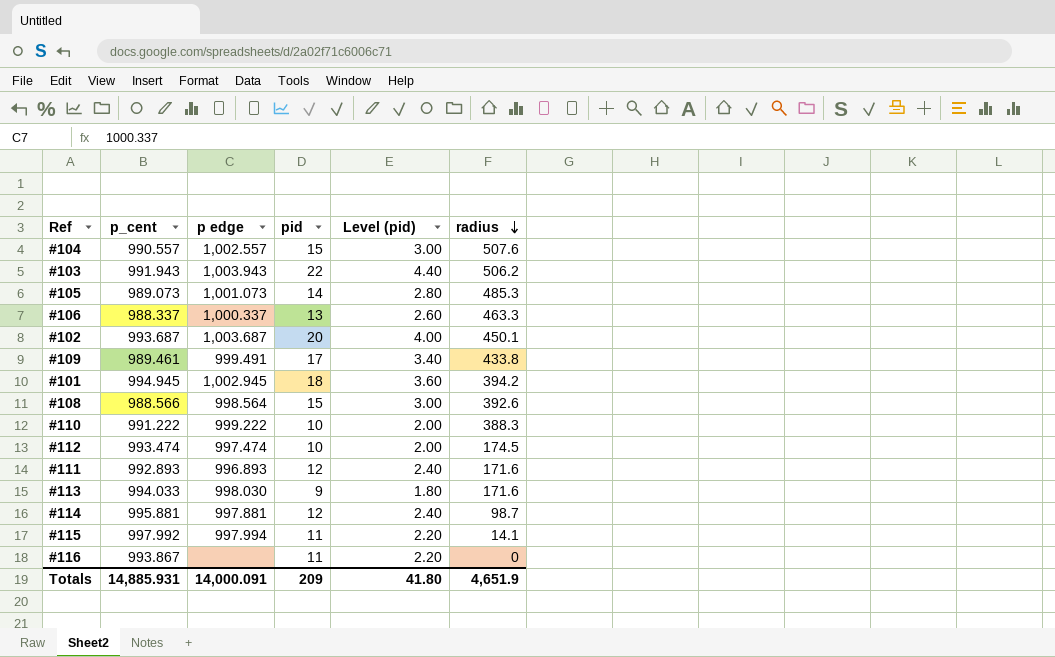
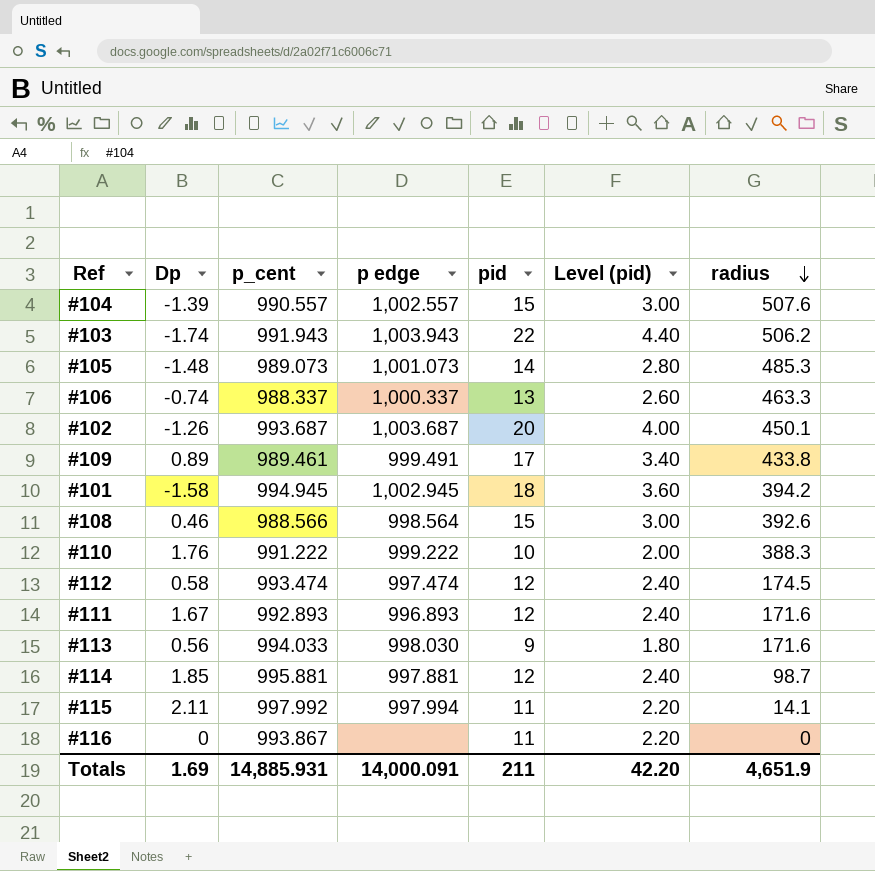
column Dp | position: none -> 2
#112 | pid: 10 -> 12
#112 | Level (pid): 2.00 -> 2.40
Totals | pid: 209 -> 211
Totals | Level (pid): 41.80 -> 42.20

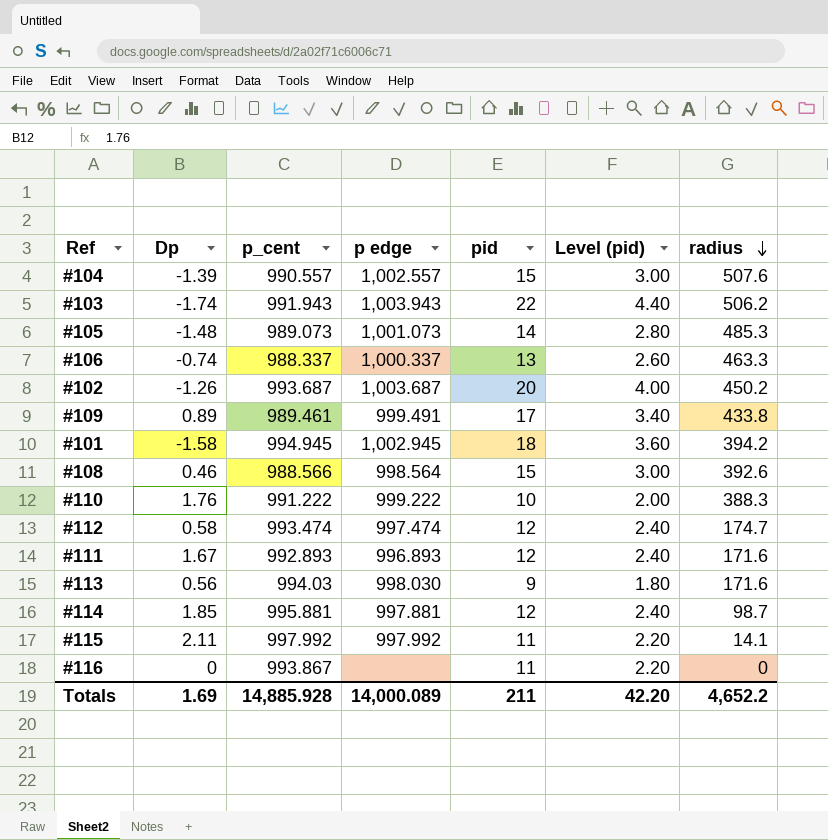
#102 | radius: 450.1 -> 450.2
#112 | radius: 174.5 -> 174.7
#113 | p_cent: 994.033 -> 994.03
#115 | p edge: 997.994 -> 997.992
Totals | p_cent: 14,885.931 -> 14,885.928
Totals | p edge: 14,000.091 -> 14,000.089
Totals | radius: 4,651.9 -> 4,652.2

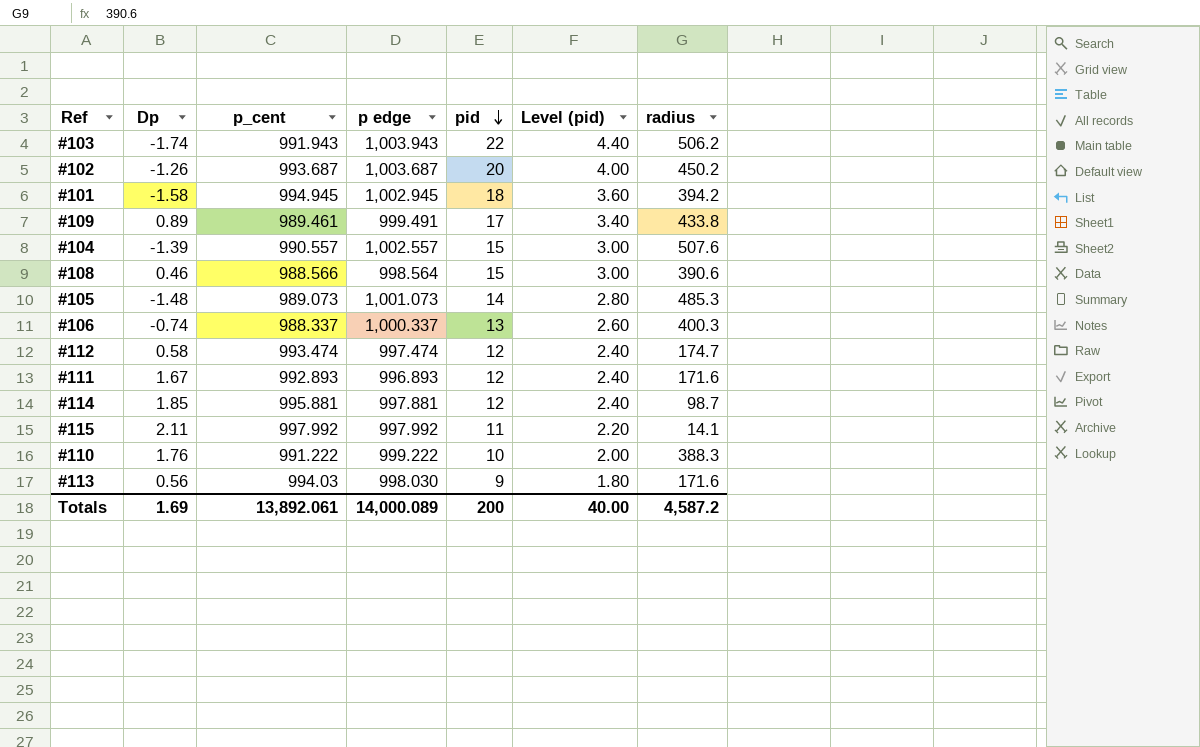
row order: radius descending -> pid descending
row #116: 0 | 993.867 | none | 11 | 2.20 | 0 -> none
#108 | radius: 392.6 -> 390.6
#106 | radius: 463.3 -> 400.3
Totals | p_cent: 14,885.928 -> 13,892.061
Totals | pid: 211 -> 200
Totals | Level (pid): 42.20 -> 40.00
Totals | radius: 4,652.2 -> 4,587.2

